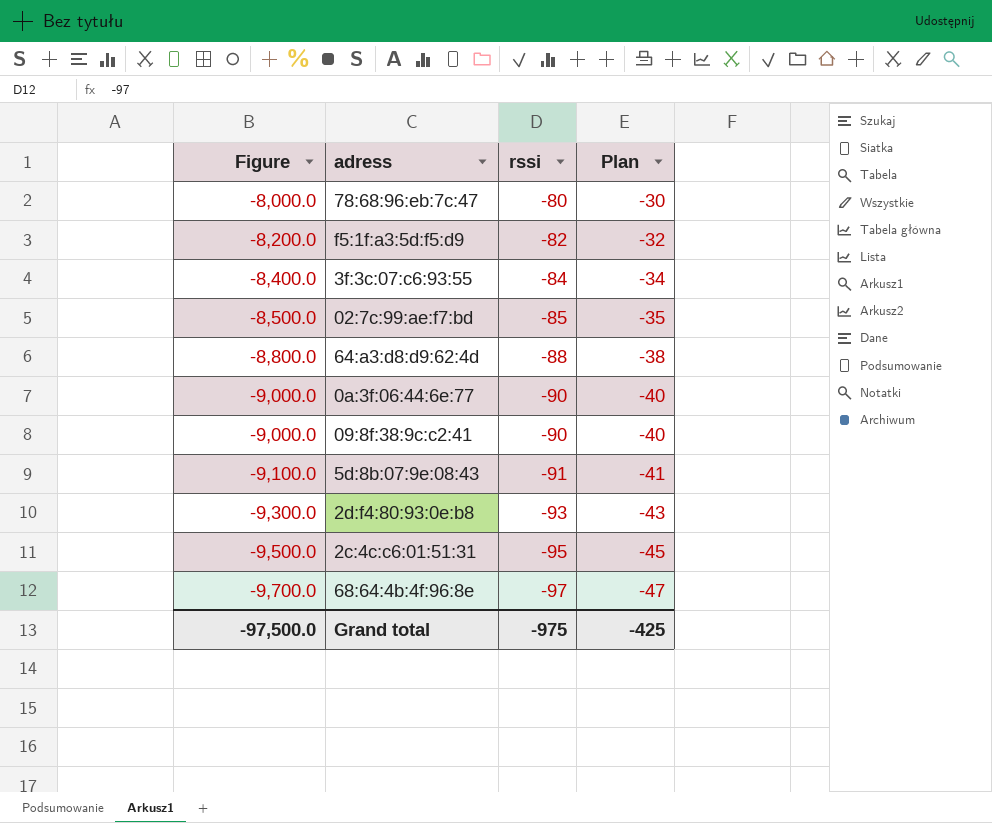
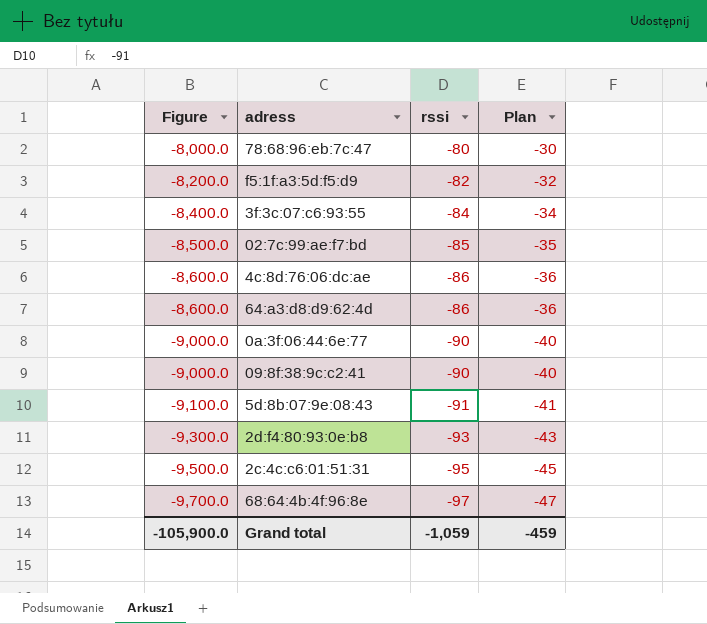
row 4c:8d:76:06:dc:ae: none -> -8,600.0 | -86 | -36
64:a3:d8:d9:62:4d | Figure: -8,800.0 -> -8,600.0
64:a3:d8:d9:62:4d | rssi: -88 -> -86
64:a3:d8:d9:62:4d | Plan: -38 -> -36
Grand total | Figure: -97,500.0 -> -105,900.0
Grand total | rssi: -975 -> -1,059
Grand total | Plan: -425 -> -459

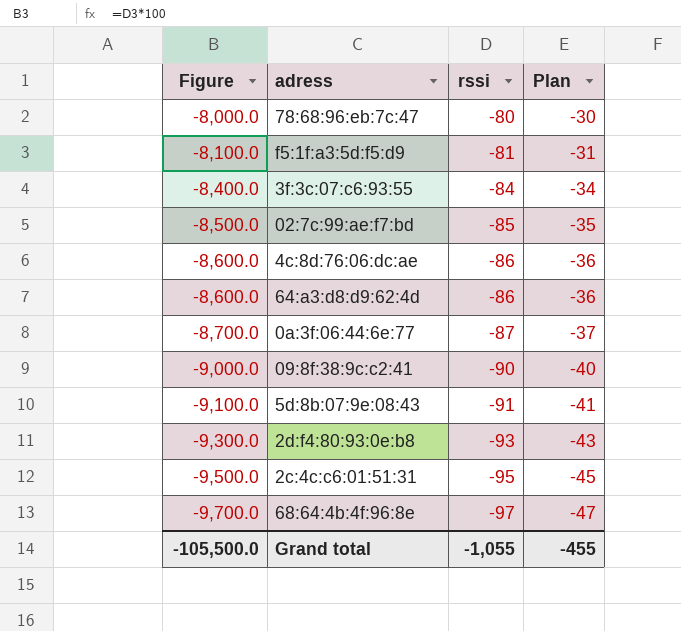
f5:1f:a3:5d:f5:d9 | Figure: -8,200.0 -> -8,100.0
f5:1f:a3:5d:f5:d9 | rssi: -82 -> -81
f5:1f:a3:5d:f5:d9 | Plan: -32 -> -31
0a:3f:06:44:6e:77 | Figure: -9,000.0 -> -8,700.0
0a:3f:06:44:6e:77 | rssi: -90 -> -87
0a:3f:06:44:6e:77 | Plan: -40 -> -37
Grand total | Figure: -105,900.0 -> -105,500.0
Grand total | rssi: -1,059 -> -1,055
Grand total | Plan: -459 -> -455

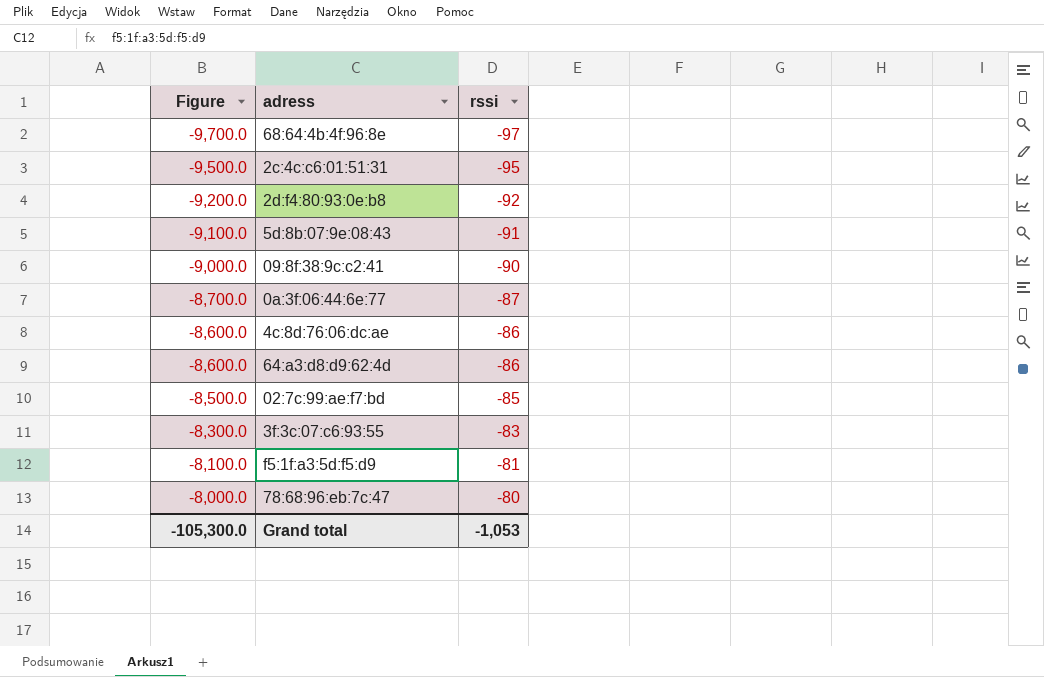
row order: Figure descending -> Figure ascending
column Plan | formula: [rssi] + 50 -> none
2d:f4:80:93:0e:b8 | Figure: -9,300.0 -> -9,200.0
2d:f4:80:93:0e:b8 | rssi: -93 -> -92
3f:3c:07:c6:93:55 | Figure: -8,400.0 -> -8,300.0
3f:3c:07:c6:93:55 | rssi: -84 -> -83
Grand total | Figure: -105,500.0 -> -105,300.0
Grand total | rssi: -1,055 -> -1,053

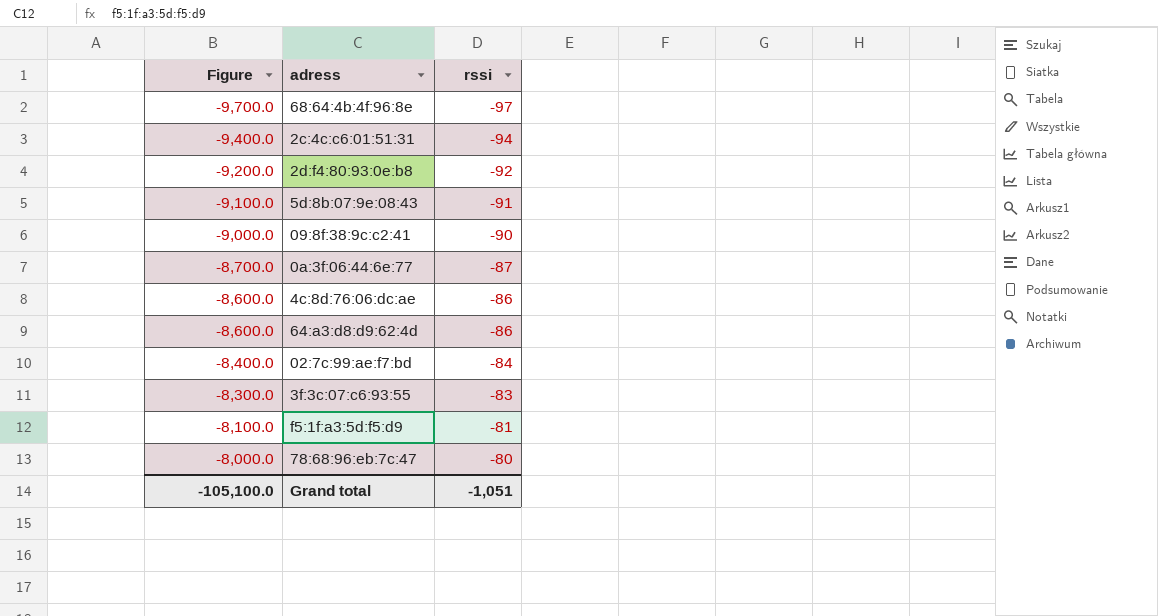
2c:4c:c6:01:51:31 | Figure: -9,500.0 -> -9,400.0
2c:4c:c6:01:51:31 | rssi: -95 -> -94
02:7c:99:ae:f7:bd | Figure: -8,500.0 -> -8,400.0
02:7c:99:ae:f7:bd | rssi: -85 -> -84
Grand total | Figure: -105,300.0 -> -105,100.0
Grand total | rssi: -1,053 -> -1,051

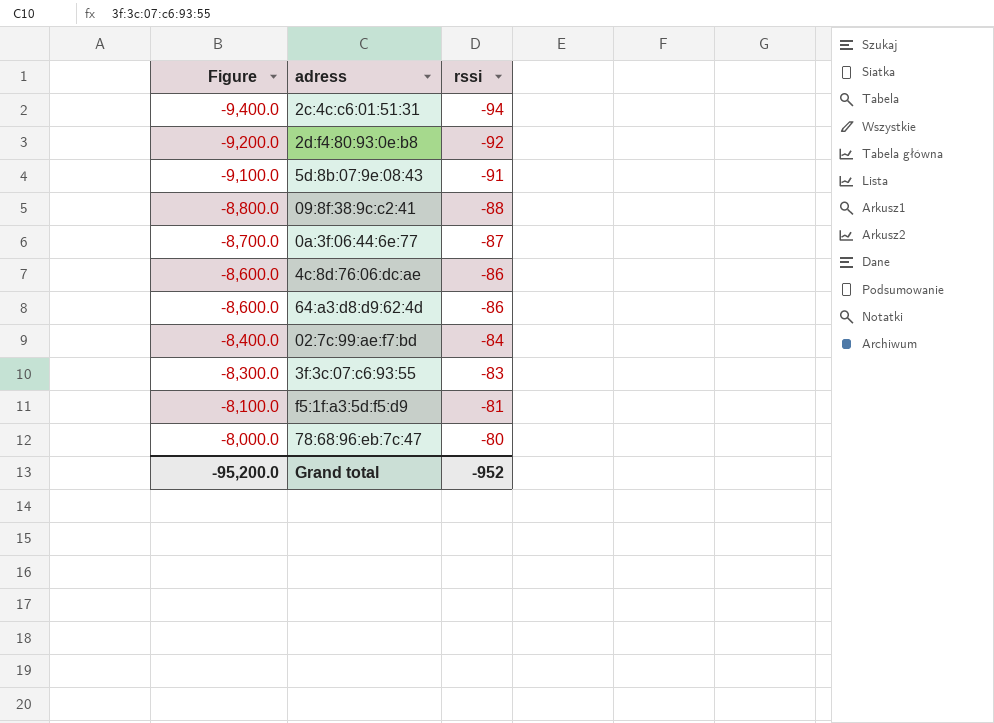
row 68:64:4b:4f:96:8e: -9,700.0 | -97 -> none
09:8f:38:9c:c2:41 | Figure: -9,000.0 -> -8,800.0
09:8f:38:9c:c2:41 | rssi: -90 -> -88
Grand total | Figure: -105,100.0 -> -95,200.0
Grand total | rssi: -1,051 -> -952

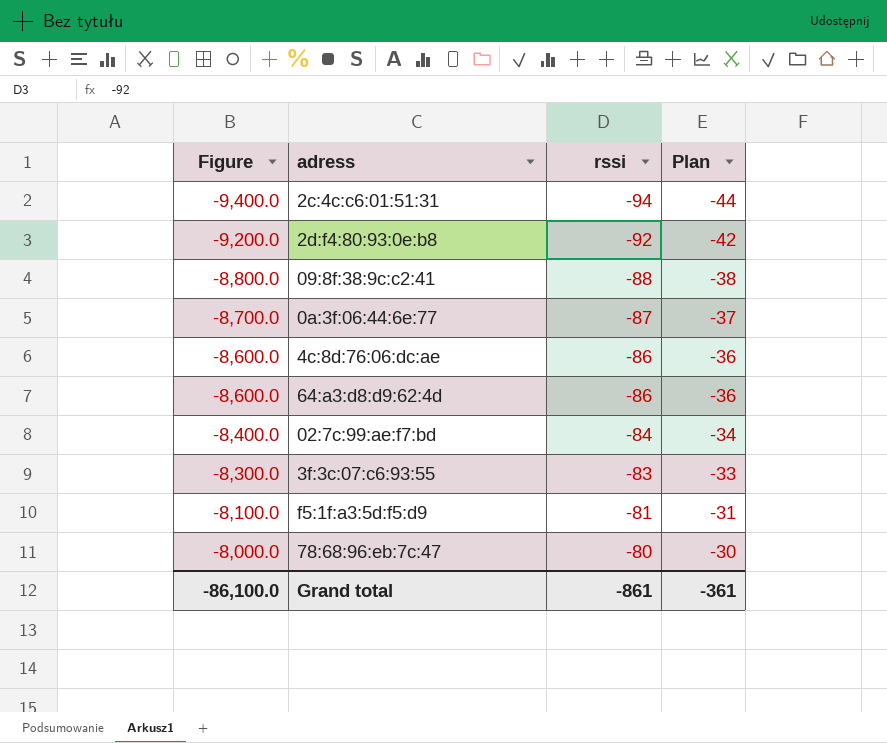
column Plan | formula: none -> [rssi] + 50
row 5d:8b:07:9e:08:43: -9,100.0 | -91 -> none
Grand total | Figure: -95,200.0 -> -86,100.0
Grand total | rssi: -952 -> -861

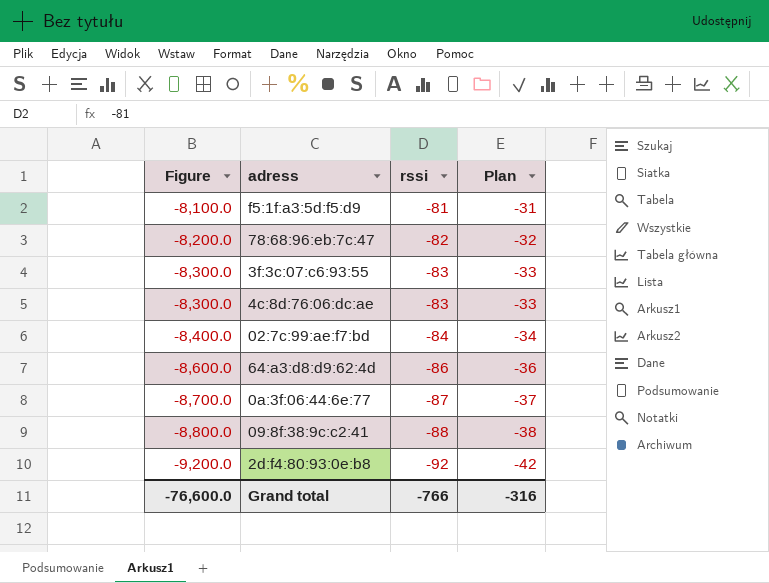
row order: Figure ascending -> Figure descending
row 2c:4c:c6:01:51:31: -9,400.0 | -94 | -44 -> none
78:68:96:eb:7c:47 | Figure: -8,000.0 -> -8,200.0
78:68:96:eb:7c:47 | rssi: -80 -> -82
78:68:96:eb:7c:47 | Plan: -30 -> -32
4c:8d:76:06:dc:ae | Figure: -8,600.0 -> -8,300.0
4c:8d:76:06:dc:ae | rssi: -86 -> -83
4c:8d:76:06:dc:ae | Plan: -36 -> -33
Grand total | Figure: -86,100.0 -> -76,600.0
Grand total | rssi: -861 -> -766
Grand total | Plan: -361 -> -316

